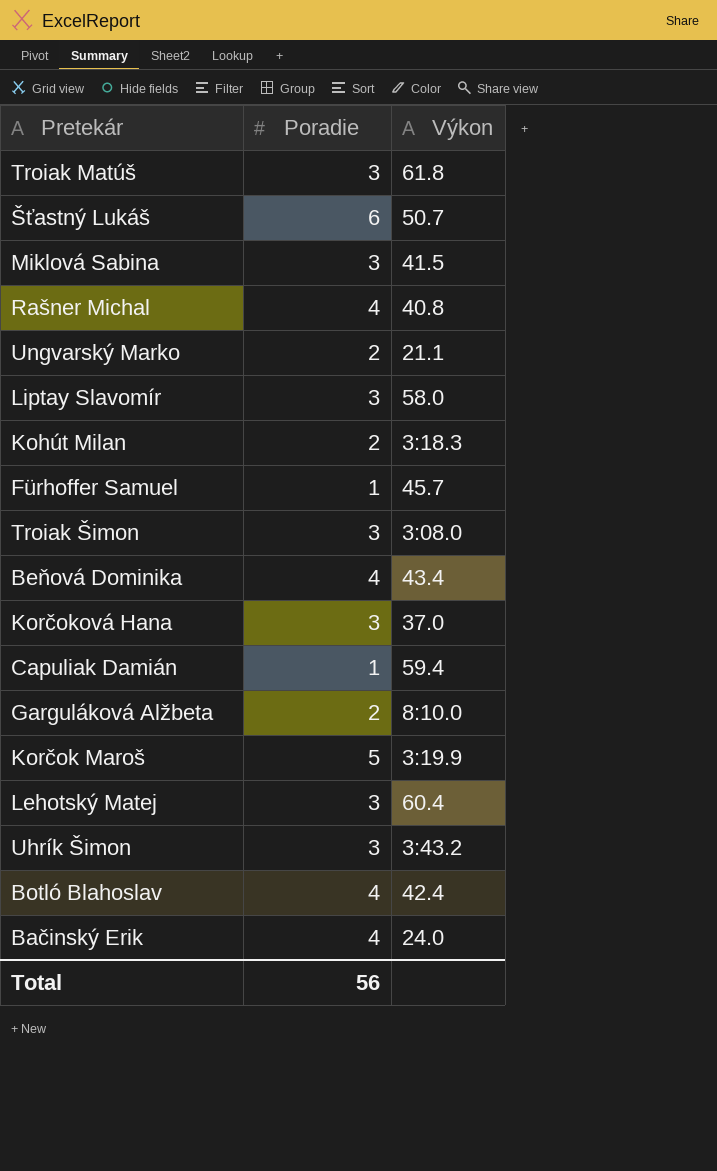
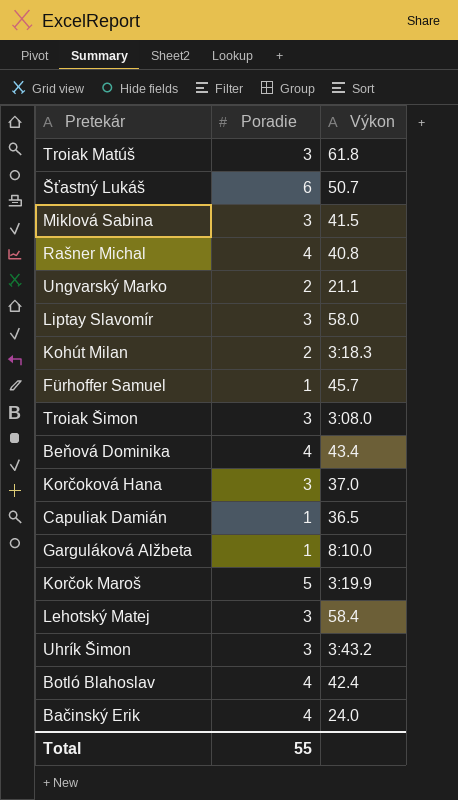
Capuliak Damián | Výkon: 59.4 -> 36.5
Garguláková Alžbeta | Poradie: 2 -> 1
Lehotský Matej | Výkon: 60.4 -> 58.4
Total | Poradie: 56 -> 55

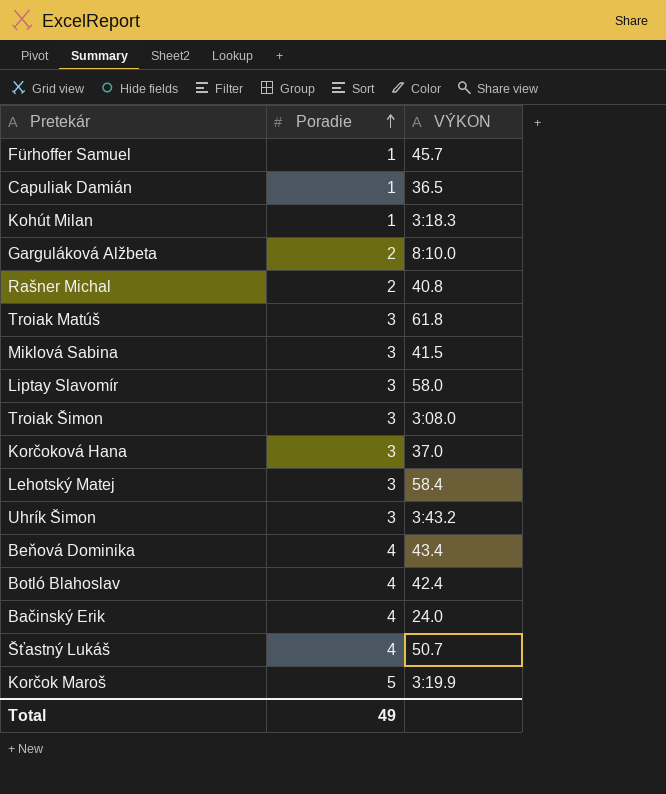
row order: none -> Poradie ascending
column name: Výkon -> VÝKON
row Ungvarský Marko: 2 | 21.1 -> none
Kohút Milan | Poradie: 2 -> 1
Garguláková Alžbeta | Poradie: 1 -> 2
Rašner Michal | Poradie: 4 -> 2
Šťastný Lukáš | Poradie: 6 -> 4
Total | Poradie: 55 -> 49

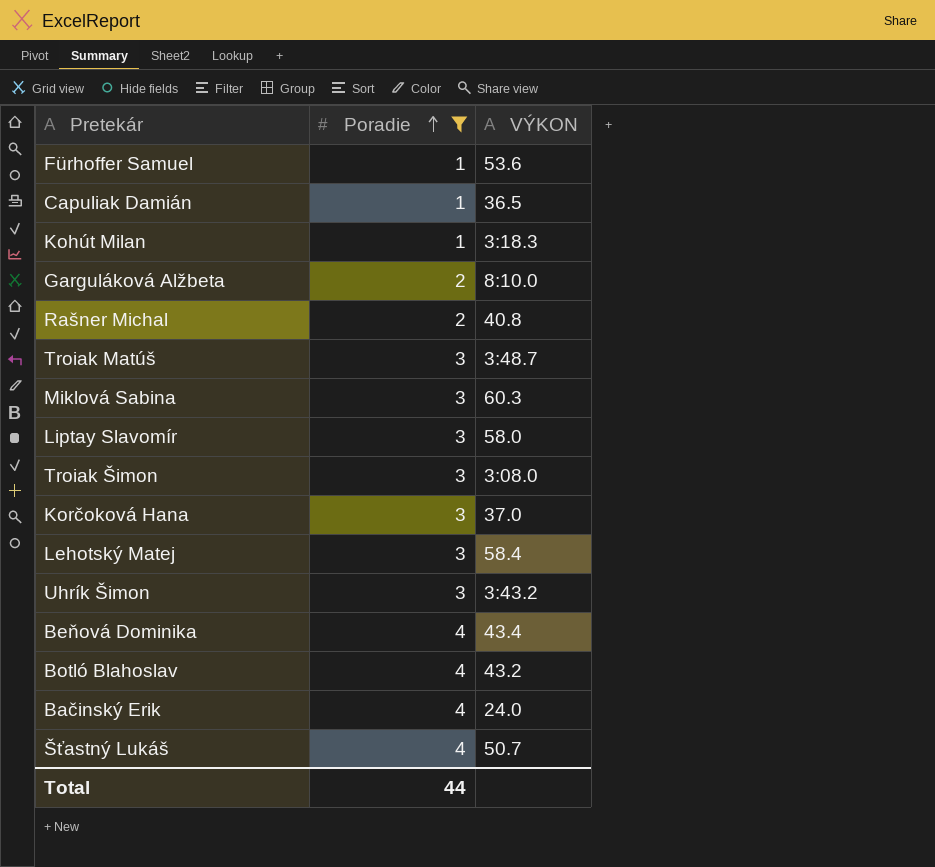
filter: none -> Poradie != 5
Fürhoffer Samuel | VÝKON: 45.7 -> 53.6
Troiak Matúš | VÝKON: 61.8 -> 3:48.7
Miklová Sabina | VÝKON: 41.5 -> 60.3
Botló Blahoslav | VÝKON: 42.4 -> 43.2
Total | Poradie: 49 -> 44

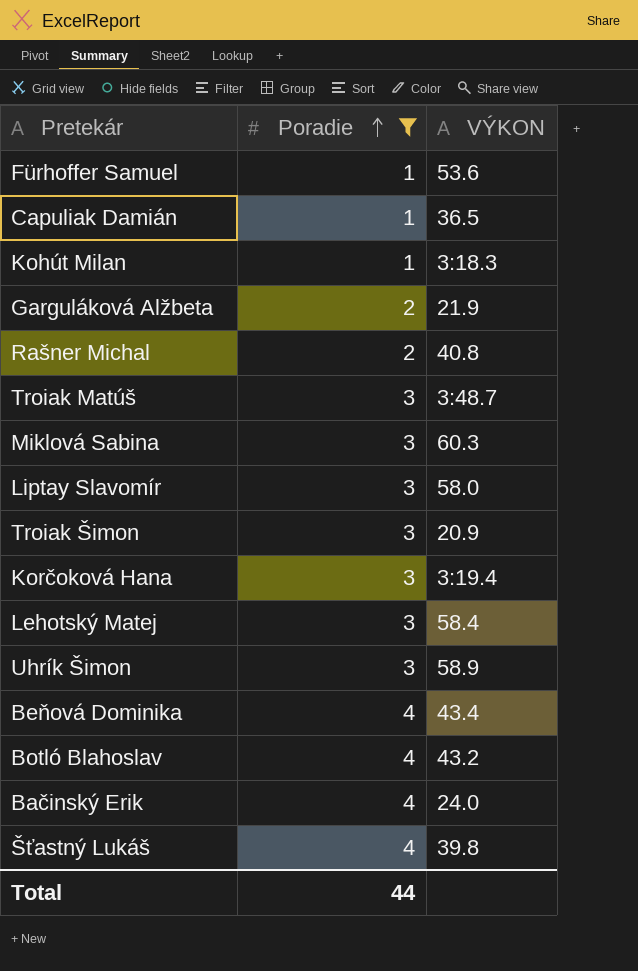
Garguláková Alžbeta | VÝKON: 8:10.0 -> 21.9
Troiak Šimon | VÝKON: 3:08.0 -> 20.9
Korčoková Hana | VÝKON: 37.0 -> 3:19.4
Uhrík Šimon | VÝKON: 3:43.2 -> 58.9
Šťastný Lukáš | VÝKON: 50.7 -> 39.8

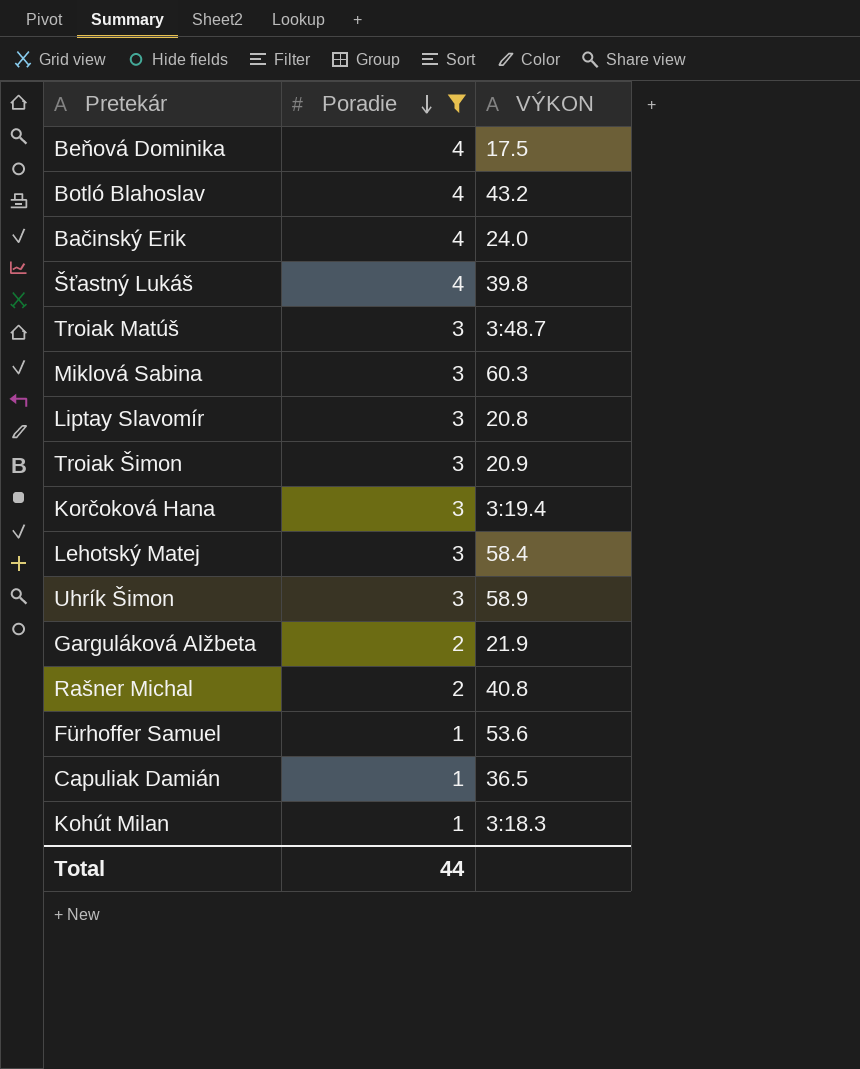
row order: Poradie ascending -> Poradie descending
Beňová Dominika | VÝKON: 43.4 -> 17.5
Liptay Slavomír | VÝKON: 58.0 -> 20.8

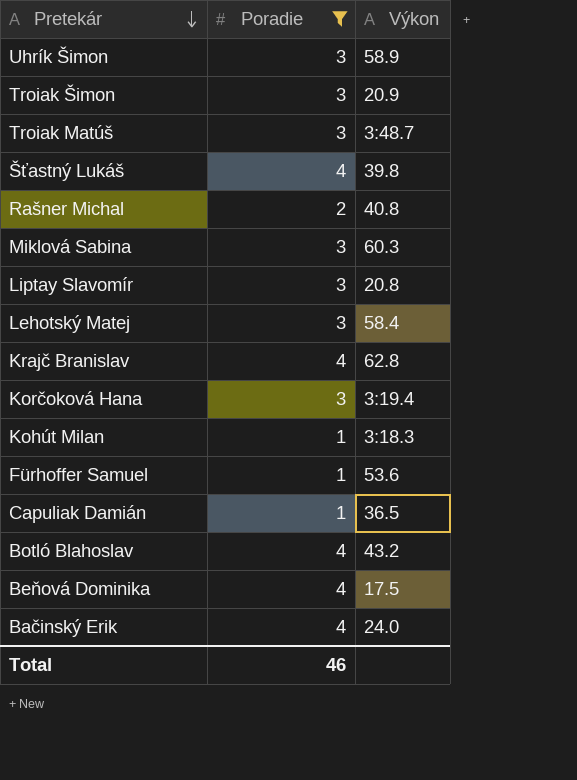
row order: Poradie descending -> Pretekár descending
column name: VÝKON -> Výkon
row Garguláková Alžbeta: 2 | 21.9 -> none
row Krajč Branislav: none -> 4 | 62.8
Total | Poradie: 44 -> 46

